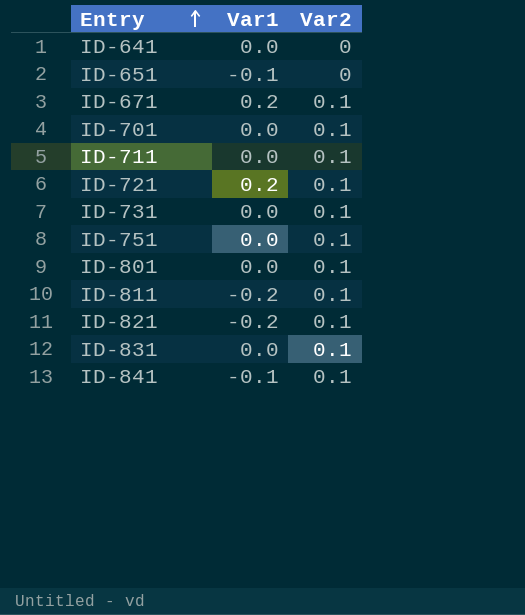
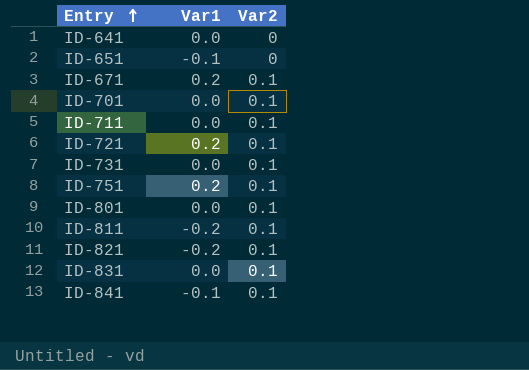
ID-751 | Var1: 0.0 -> 0.2

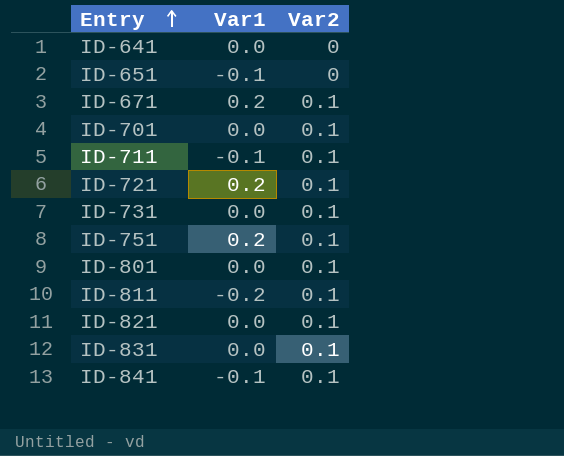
ID-711 | Var1: 0.0 -> -0.1
ID-821 | Var1: -0.2 -> 0.0

